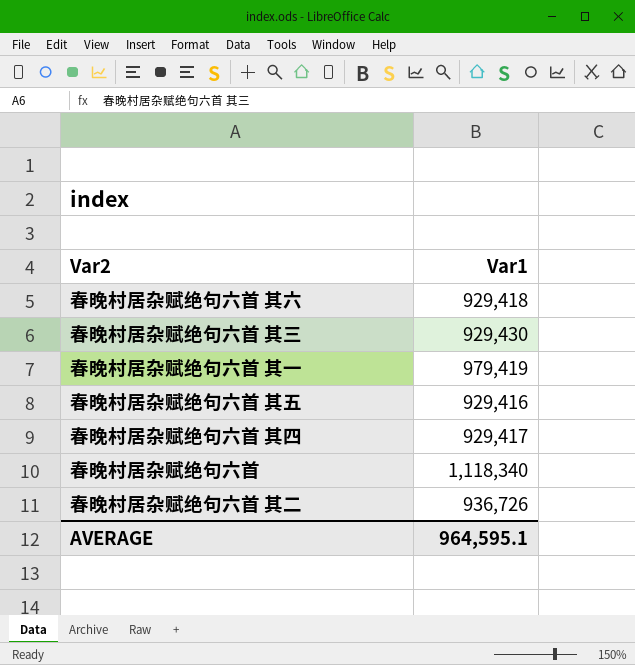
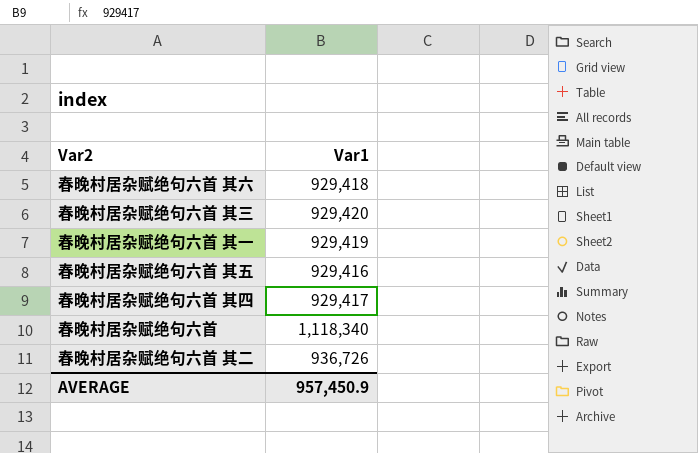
春晚村居杂赋绝句六首 其三 | Var1: 929,430 -> 929,420
春晚村居杂赋绝句六首 其一 | Var1: 979,419 -> 929,419
AVERAGE | Var1: 964,595.1 -> 957,450.9

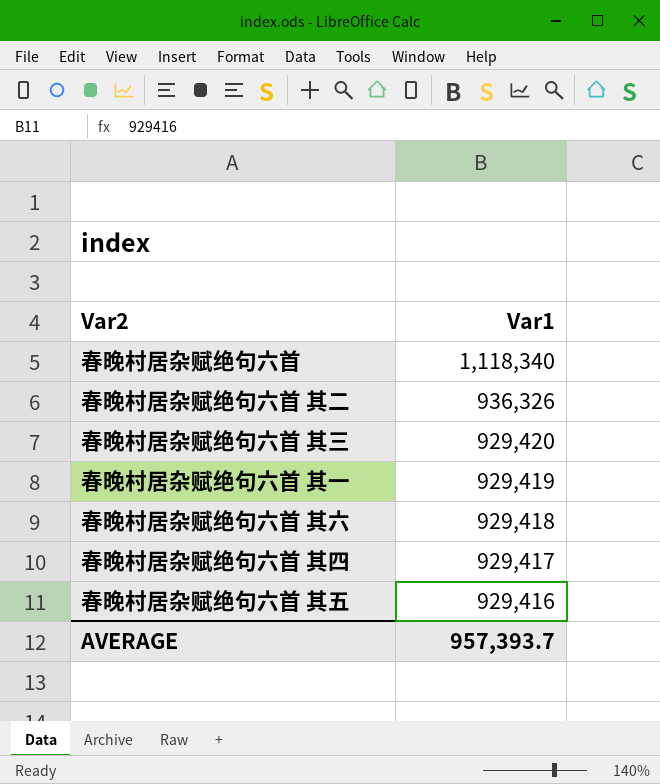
row order: none -> Var1 descending
春晚村居杂赋绝句六首 其二 | Var1: 936,726 -> 936,326
AVERAGE | Var1: 957,450.9 -> 957,393.7

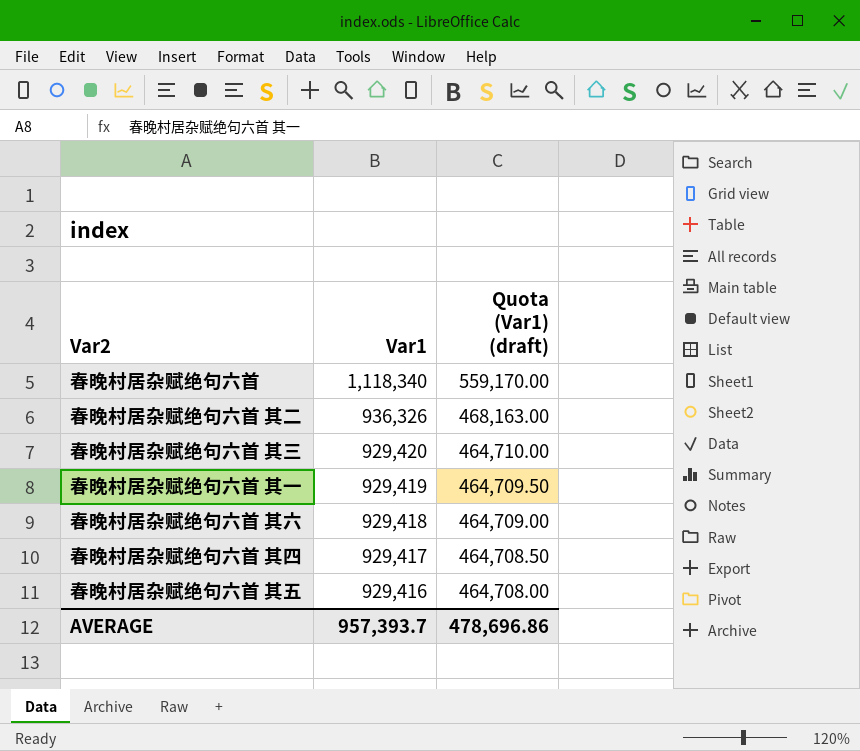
column Quota (Var1) (draft) | formula: none -> [Var1] * 0.5

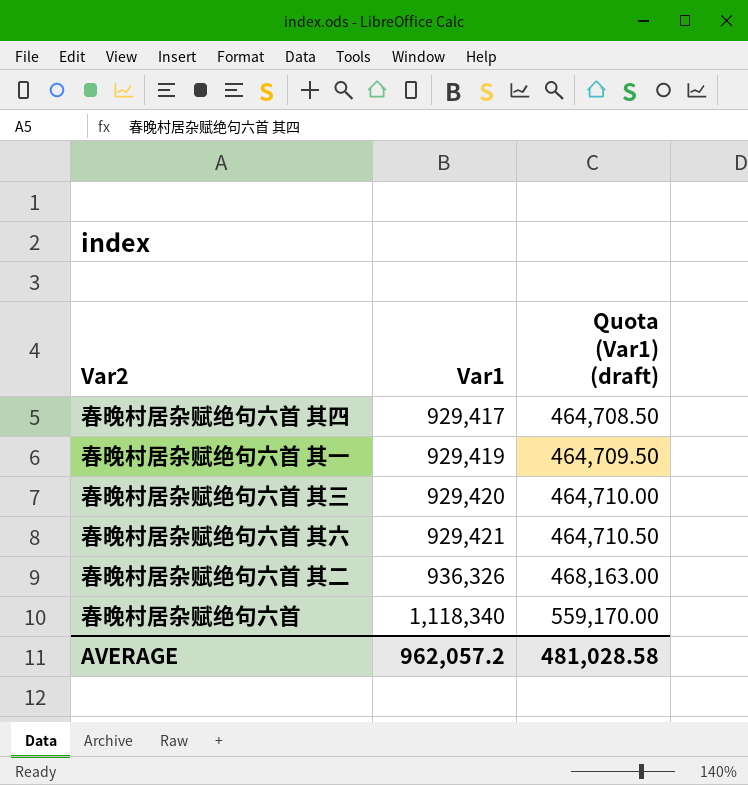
row order: Var1 descending -> Var1 ascending
row 春晚村居杂赋绝句六首 其五: 929,416 | 464,708.00 -> none
春晚村居杂赋绝句六首 其六 | Var1: 929,418 -> 929,421
春晚村居杂赋绝句六首 其六 | Quota (Var1) (draft): 464,709.00 -> 464,710.50
AVERAGE | Var1: 957,393.7 -> 962,057.2
AVERAGE | Quota (Var1) (draft): 478,696.86 -> 481,028.58

